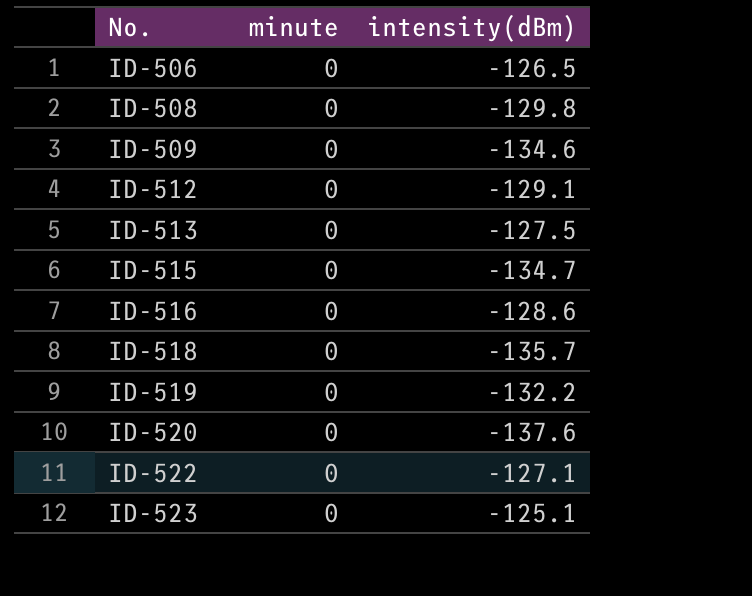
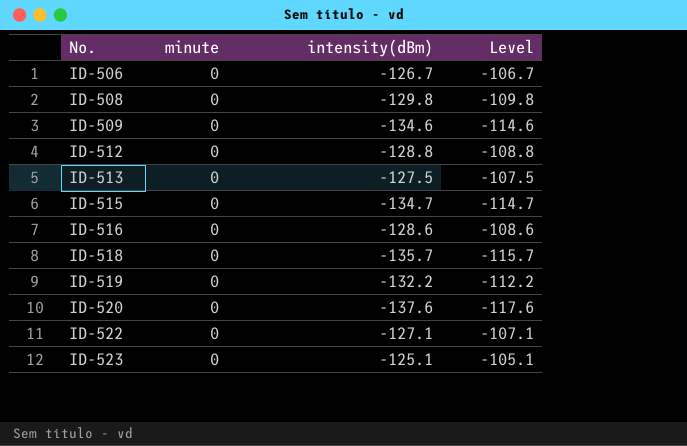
column Level | formula: none -> [intensity(dBm)] + 20
ID-506 | intensity(dBm): -126.5 -> -126.7
ID-512 | intensity(dBm): -129.1 -> -128.8

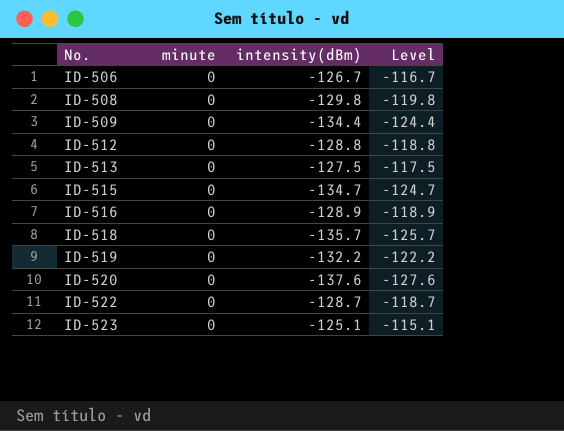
column Level | formula: [intensity(dBm)] + 20 -> [intensity(dBm)] + 10
ID-509 | intensity(dBm): -134.6 -> -134.4
ID-516 | intensity(dBm): -128.6 -> -128.9
ID-522 | intensity(dBm): -127.1 -> -128.7

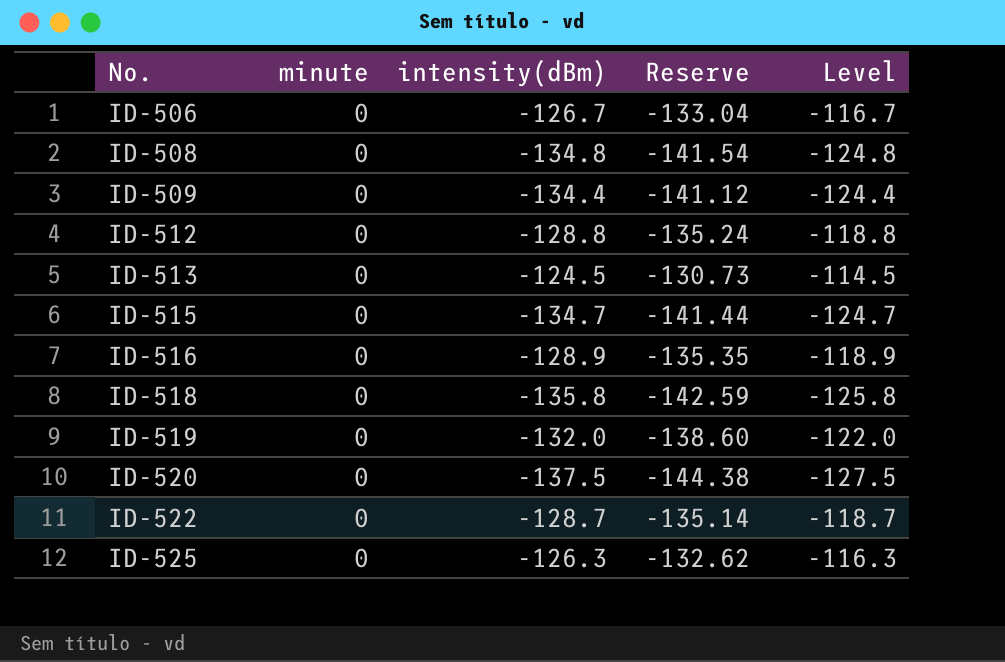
column Reserve | formula: none -> [intensity(dBm)] * 1.05
row ID-523: 0 | -125.1 | -115.1 -> none
ID-508 | intensity(dBm): -129.8 -> -134.8
ID-508 | Level: -119.8 -> -124.8
ID-513 | intensity(dBm): -127.5 -> -124.5
ID-513 | Level: -117.5 -> -114.5
ID-518 | intensity(dBm): -135.7 -> -135.8
ID-518 | Level: -125.7 -> -125.8
ID-519 | intensity(dBm): -132.2 -> -132.0
ID-519 | Level: -122.2 -> -122.0
ID-520 | intensity(dBm): -137.6 -> -137.5
ID-520 | Level: -127.6 -> -127.5
row ID-525: none -> 0 | -126.3 | -132.62 | -116.3

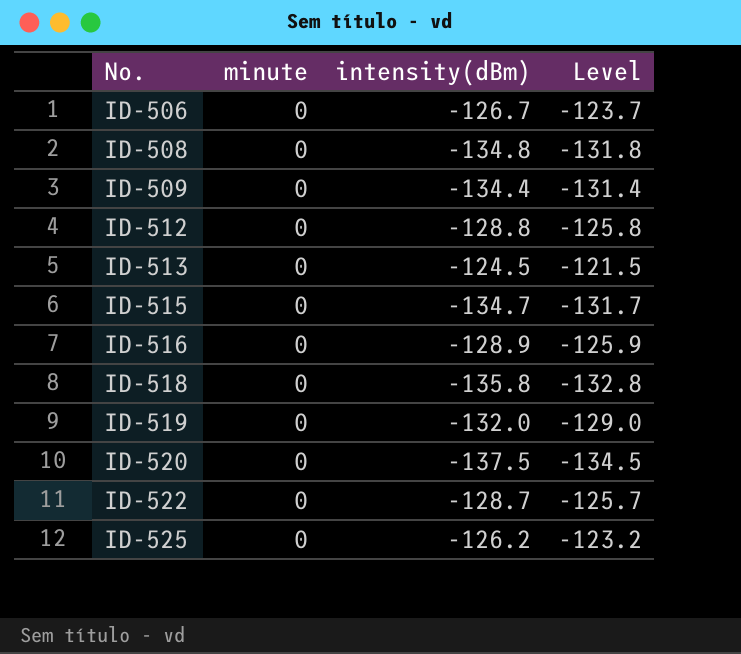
column Reserve | formula: [intensity(dBm)] * 1.05 -> none
column Level | formula: [intensity(dBm)] + 10 -> [intensity(dBm)] + 3
ID-525 | intensity(dBm): -126.3 -> -126.2

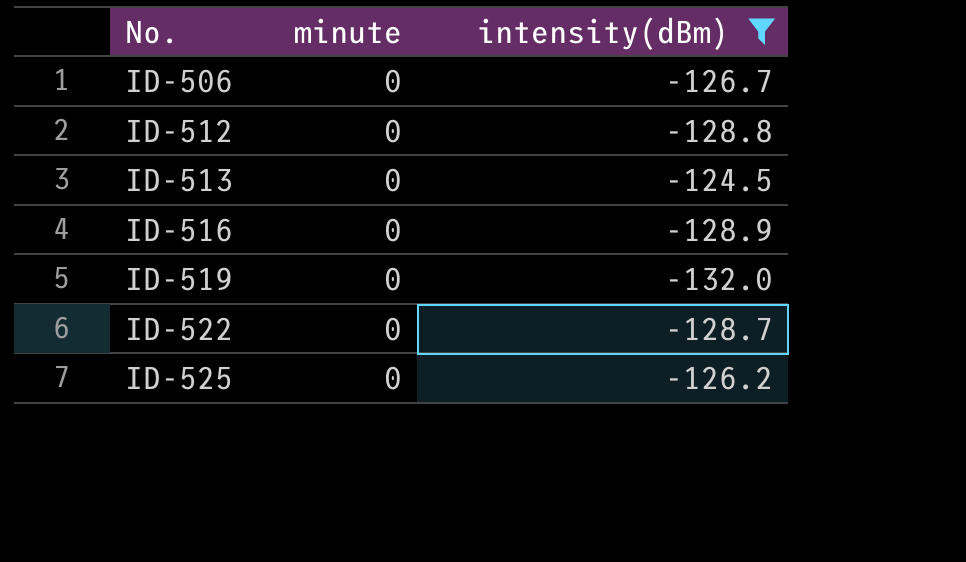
filter: none -> intensity(dBm) >= -132.0
column Level | formula: [intensity(dBm)] + 3 -> none

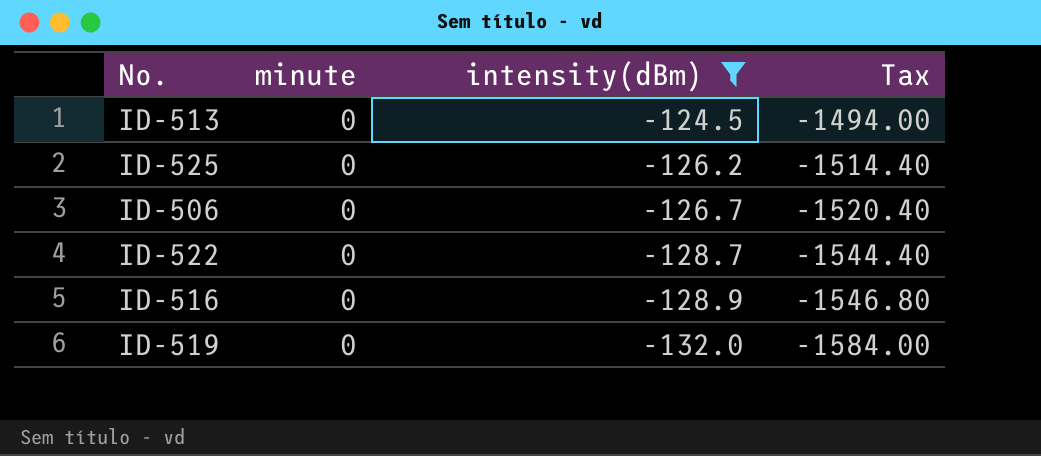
row order: No. ascending -> intensity(dBm) descending
column Tax | formula: none -> [intensity(dBm)] * 12
row ID-512: 0 | -128.8 -> none

